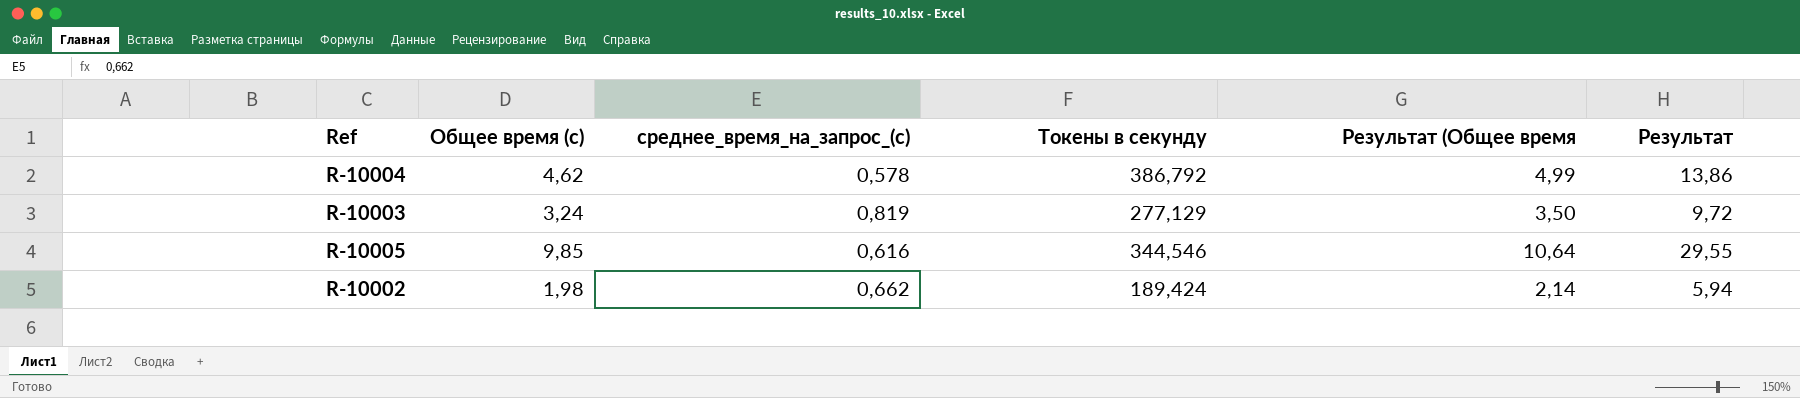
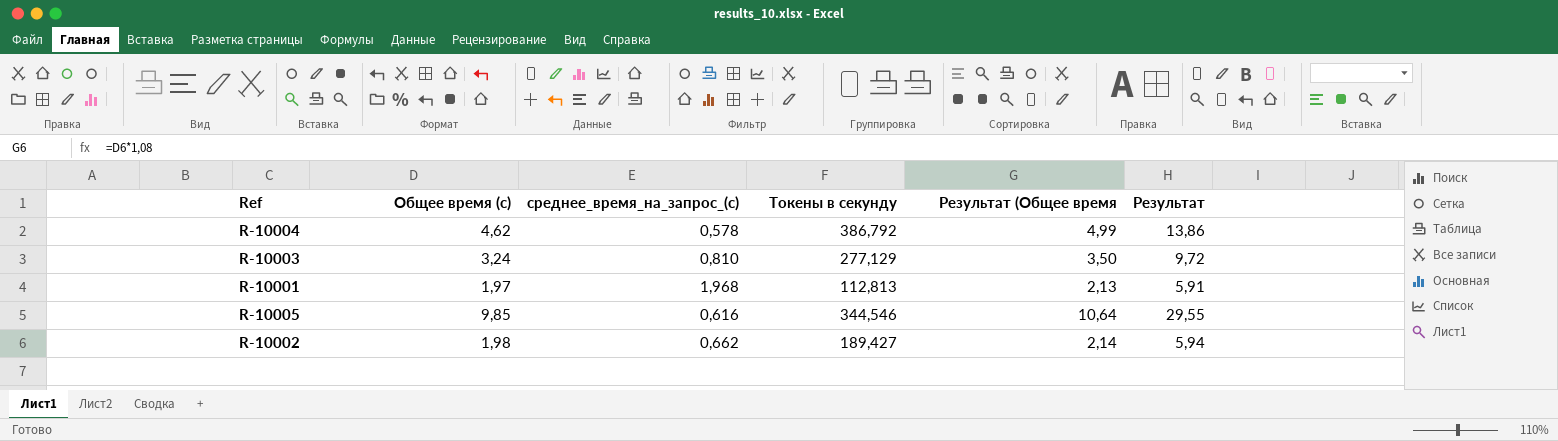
R-10003 | среднее_время_на_запрос_(с): 0,819 -> 0,810
row R-10001: none -> 1,97 | 1,968 | 112,813 | 2,13 | 5,91
R-10002 | Токены в секунду: 189,424 -> 189,427

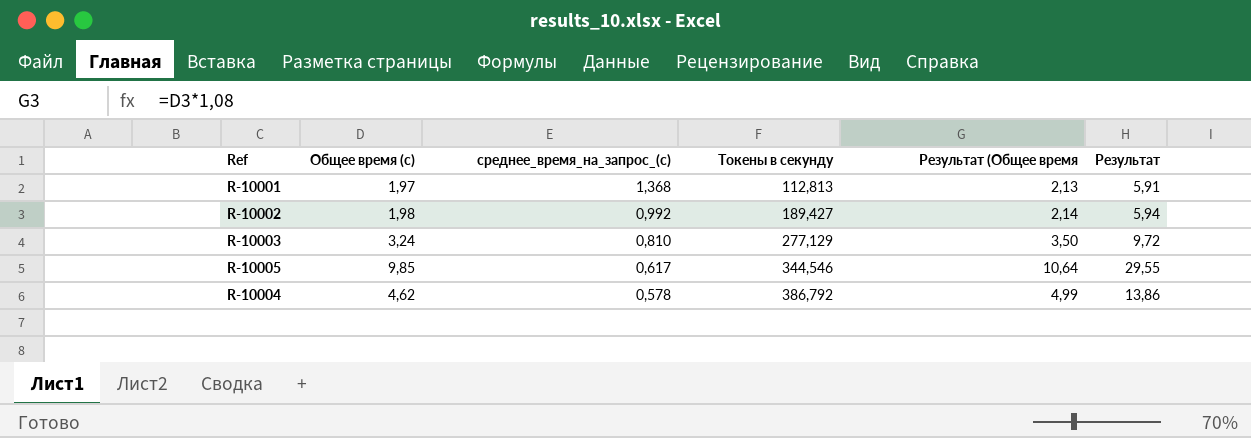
row order: none -> среднее_время_на_запрос_(с) descending
R-10001 | среднее_время_на_запрос_(с): 1,968 -> 1,368
R-10002 | среднее_время_на_запрос_(с): 0,662 -> 0,992
R-10005 | среднее_время_на_запрос_(с): 0,616 -> 0,617

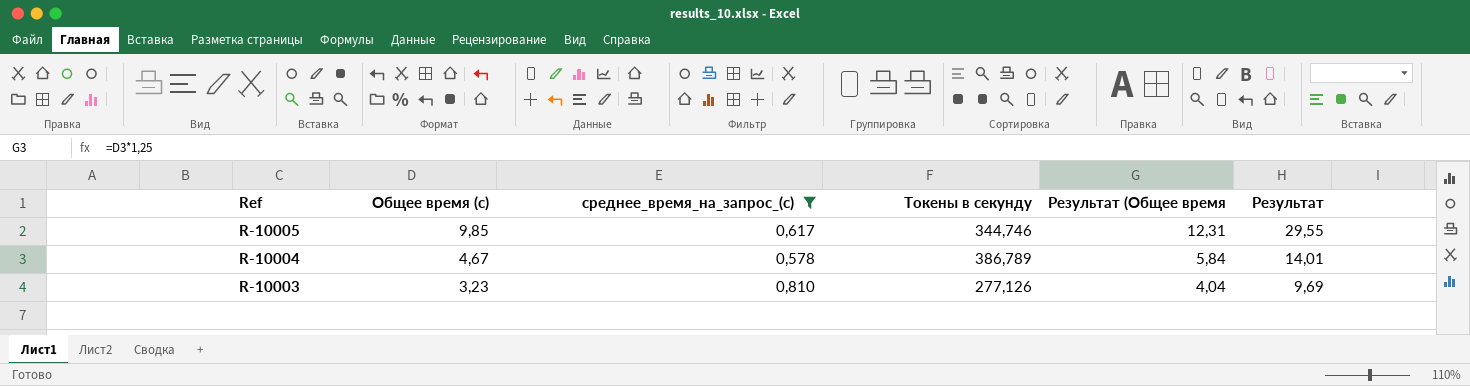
filter: none -> среднее_время_на_запрос_(с) <= 0,810
row order: среднее_время_на_запрос_(с) descending -> Ref descending
column Результат (Общее время | formula: [Общее время (с)] * 1,08 -> [Общее время (с)] * 1,25
R-10005 | Токены в секунду: 344,546 -> 344,746
R-10004 | Общее время (с): 4,62 -> 4,67
R-10004 | Токены в секунду: 386,792 -> 386,789
R-10004 | Результат: 13,86 -> 14,01
R-10003 | Общее время (с): 3,24 -> 3,23
R-10003 | Токены в секунду: 277,129 -> 277,126
R-10003 | Результат: 9,72 -> 9,69

